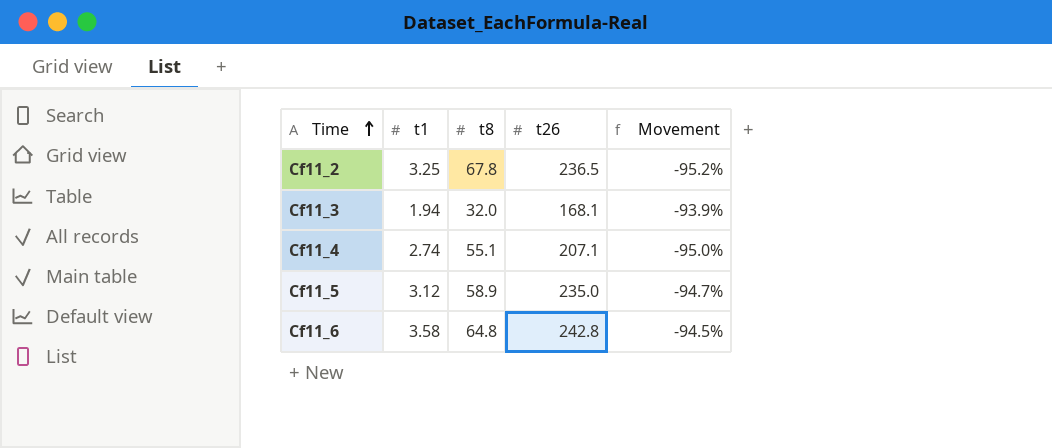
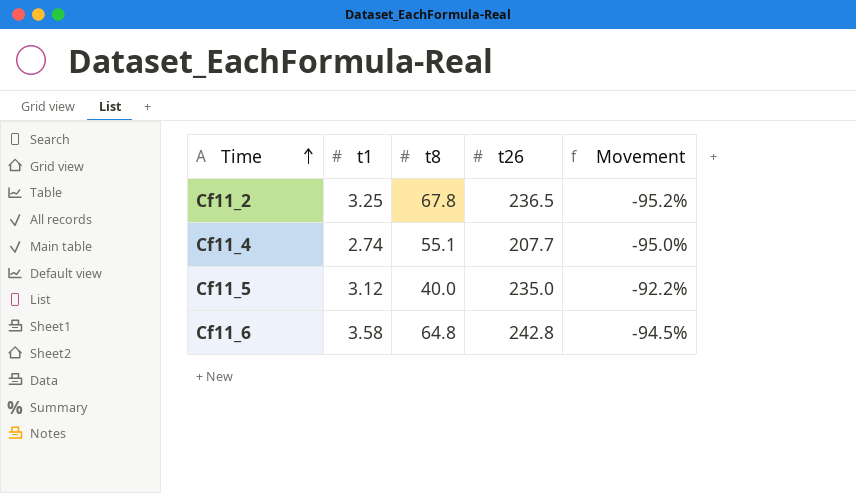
row Cf11_3: 1.94 | 32.0 | 168.1 | -93.9% -> none
Cf11_4 | t26: 207.1 -> 207.7
Cf11_5 | t8: 58.9 -> 40.0
Cf11_5 | Movement: -94.7% -> -92.2%

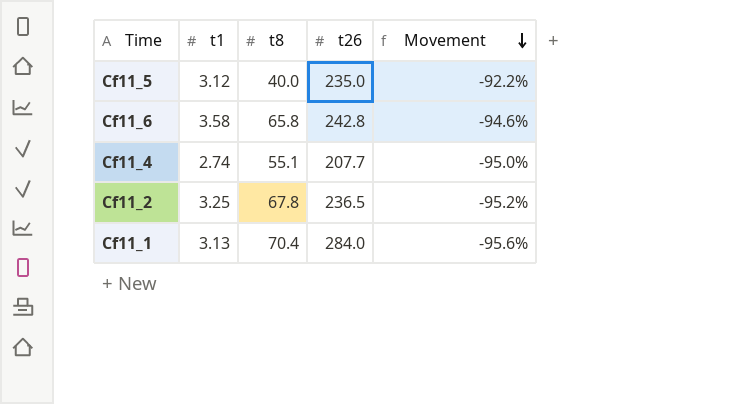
row order: Time ascending -> Movement descending
Cf11_6 | t8: 64.8 -> 65.8
Cf11_6 | Movement: -94.5% -> -94.6%
row Cf11_1: none -> 3.13 | 70.4 | 284.0 | -95.6%

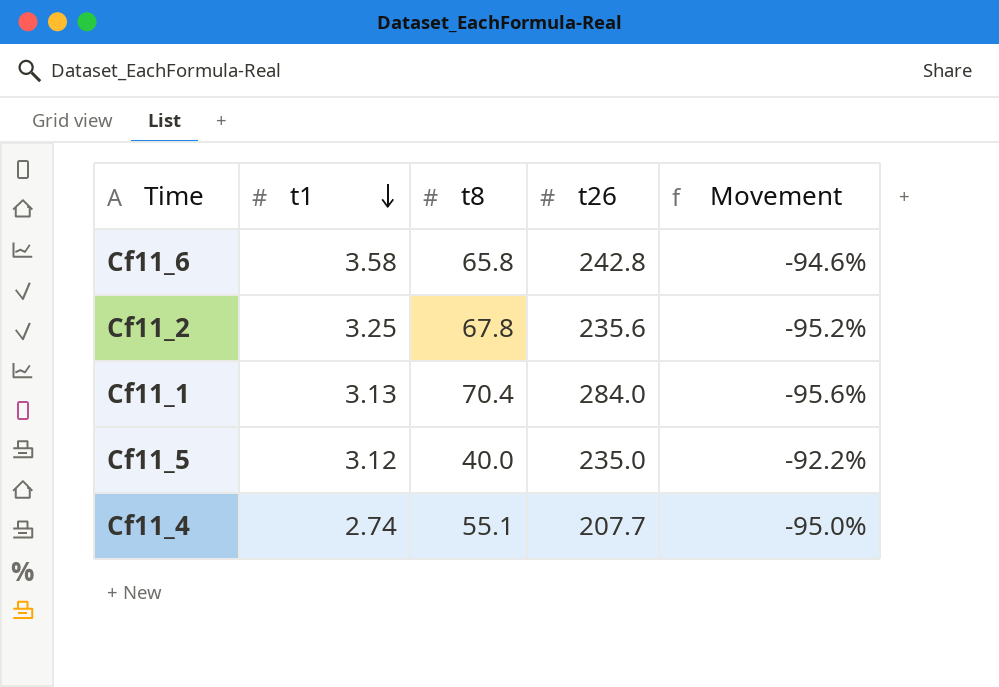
row order: Movement descending -> t1 descending
Cf11_2 | t26: 236.5 -> 235.6

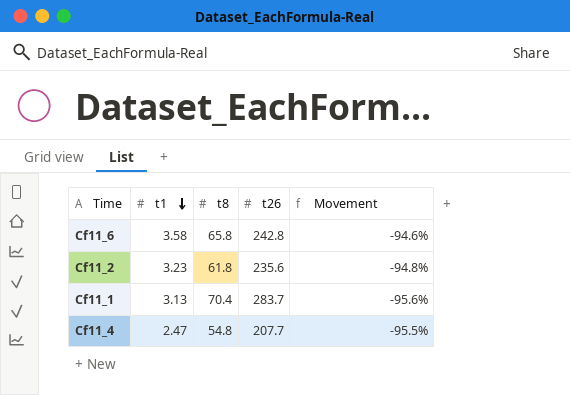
row Cf11_5: 3.12 | 40.0 | 235.0 | -92.2% -> none
Cf11_2 | t1: 3.25 -> 3.23
Cf11_2 | t8: 67.8 -> 61.8
Cf11_2 | Movement: -95.2% -> -94.8%
Cf11_1 | t26: 284.0 -> 283.7
Cf11_4 | t1: 2.74 -> 2.47
Cf11_4 | t8: 55.1 -> 54.8
Cf11_4 | Movement: -95.0% -> -95.5%

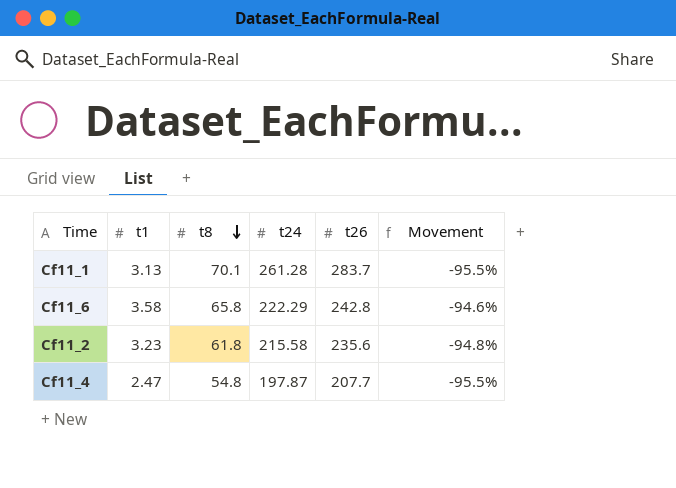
row order: t1 descending -> t8 descending
column t24 | position: none -> 4
Cf11_1 | t8: 70.4 -> 70.1
Cf11_1 | Movement: -95.6% -> -95.5%

